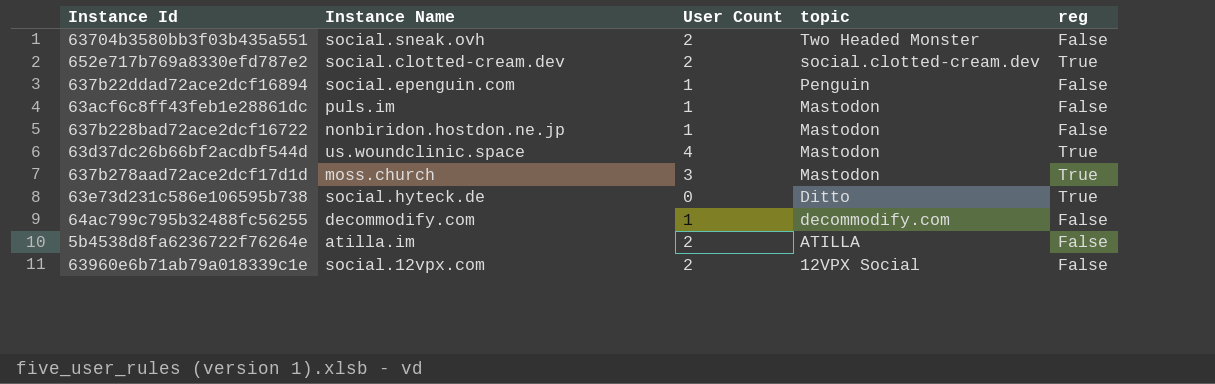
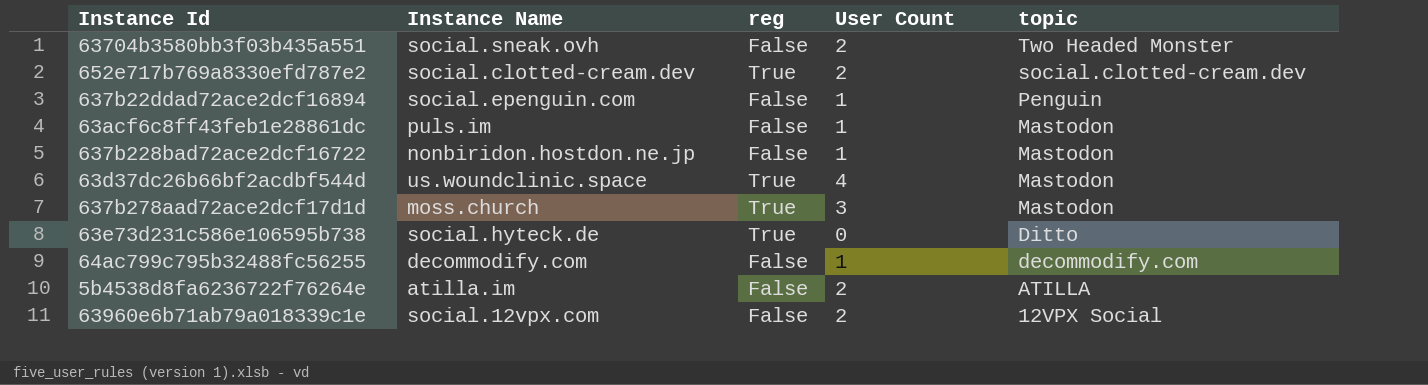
column reg | position: 5 -> 3

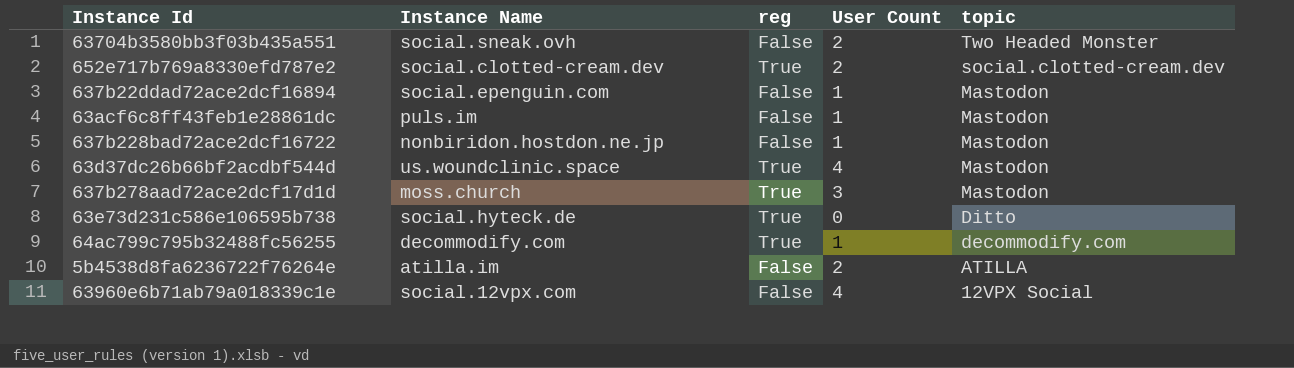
637b22ddad72ace2dcf16894 | topic: Penguin -> Mastodon
64ac799c795b32488fc56255 | reg: False -> True
63960e6b71ab79a018339c1e | User Count: 2 -> 4

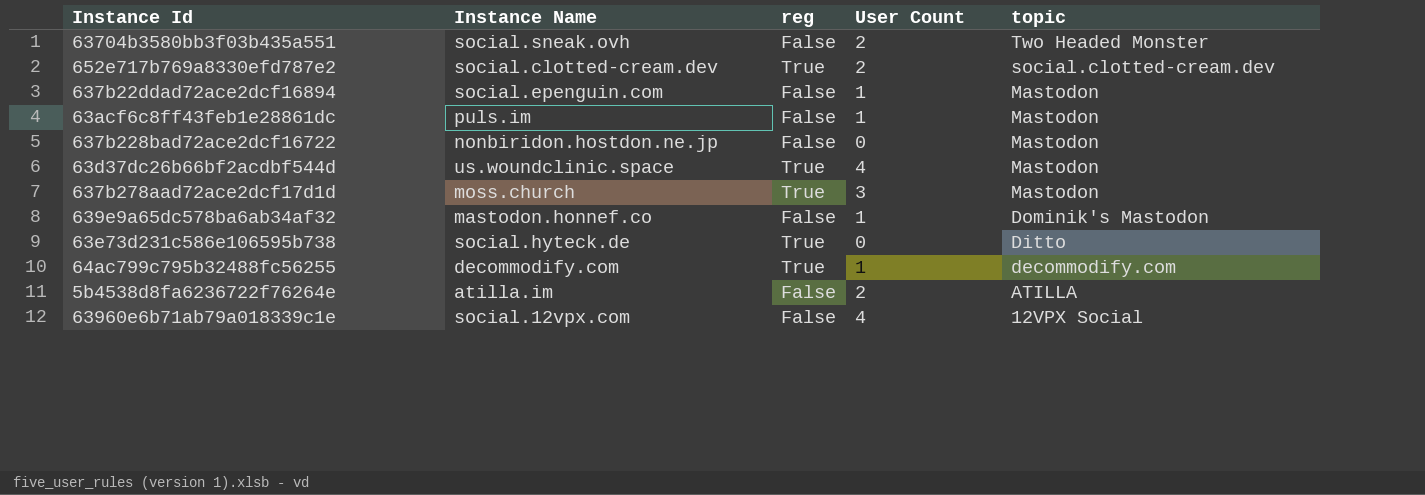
637b228bad72ace2dcf16722 | User Count: 1 -> 0
row 639e9a65dc578ba6ab34af32: none -> mastodon.honnef.co | False | 1 | Dominik's Mastodon

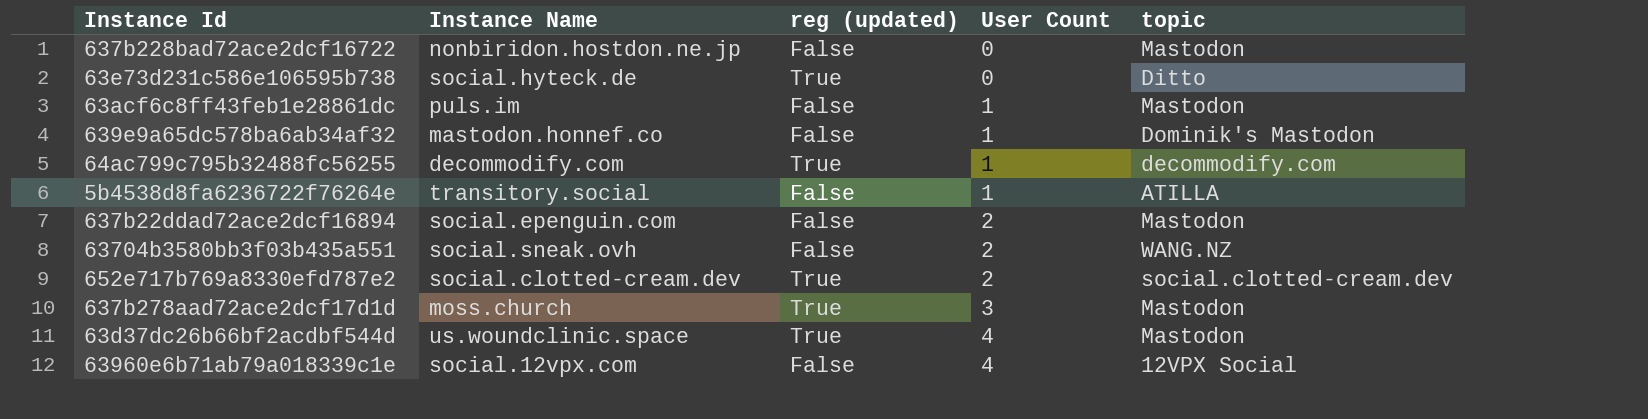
row order: topic descending -> User Count ascending
column name: reg -> reg (updated)
5b4538d8fa6236722f76264e | Instance Name: atilla.im -> transitory.social
5b4538d8fa6236722f76264e | User Count: 2 -> 1
637b22ddad72ace2dcf16894 | User Count: 1 -> 2
63704b3580bb3f03b435a551 | topic: Two Headed Monster -> WANG.NZ

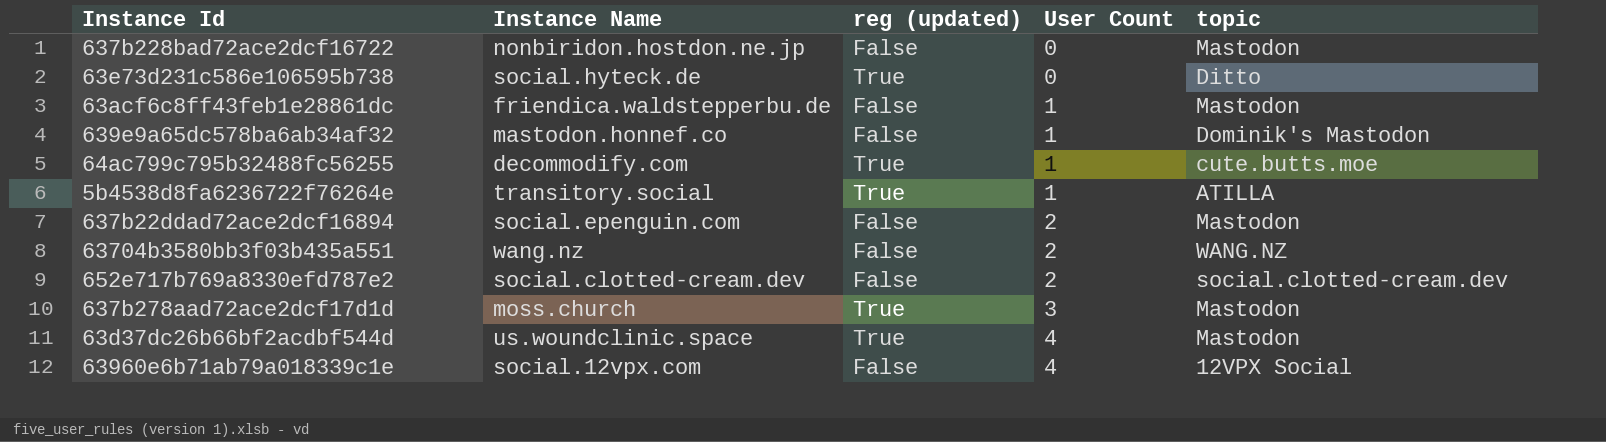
63acf6c8ff43feb1e28861dc | Instance Name: puls.im -> friendica.waldstepperbu.de
64ac799c795b32488fc56255 | topic: decommodify.com -> cute.butts.moe
5b4538d8fa6236722f76264e | reg (updated): False -> True
63704b3580bb3f03b435a551 | Instance Name: social.sneak.ovh -> wang.nz
652e717b769a8330efd787e2 | reg (updated): True -> False

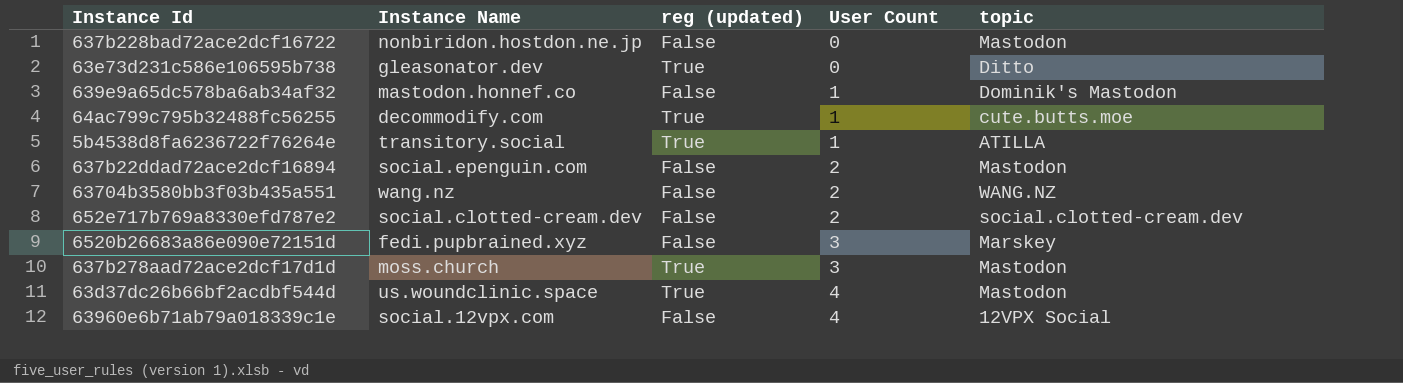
row 63acf6c8ff43feb1e28861dc: friendica.waldstepperbu.de | False | 1 | Mastodon -> none
63e73d231c586e106595b738 | Instance Name: social.hyteck.de -> gleasonator.dev
row 6520b26683a86e090e72151d: none -> fedi.pupbrained.xyz | False | 3 | Marskey

